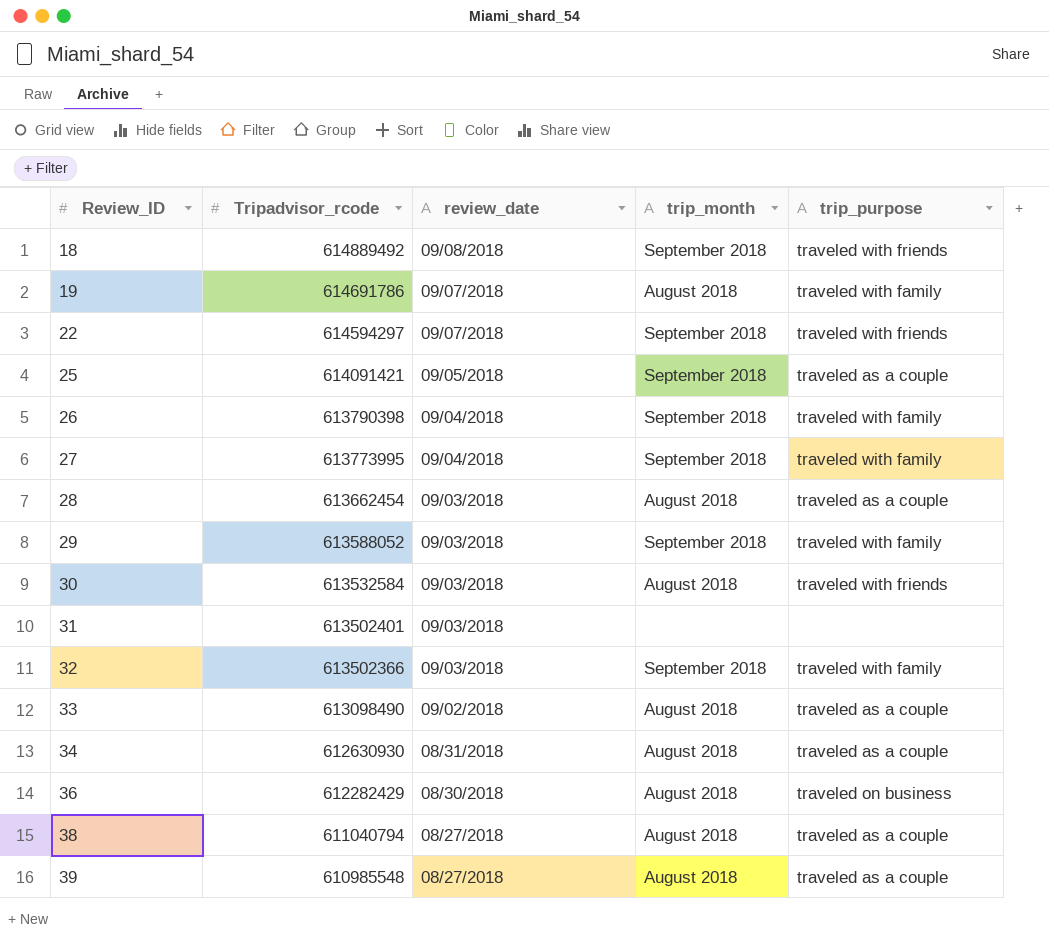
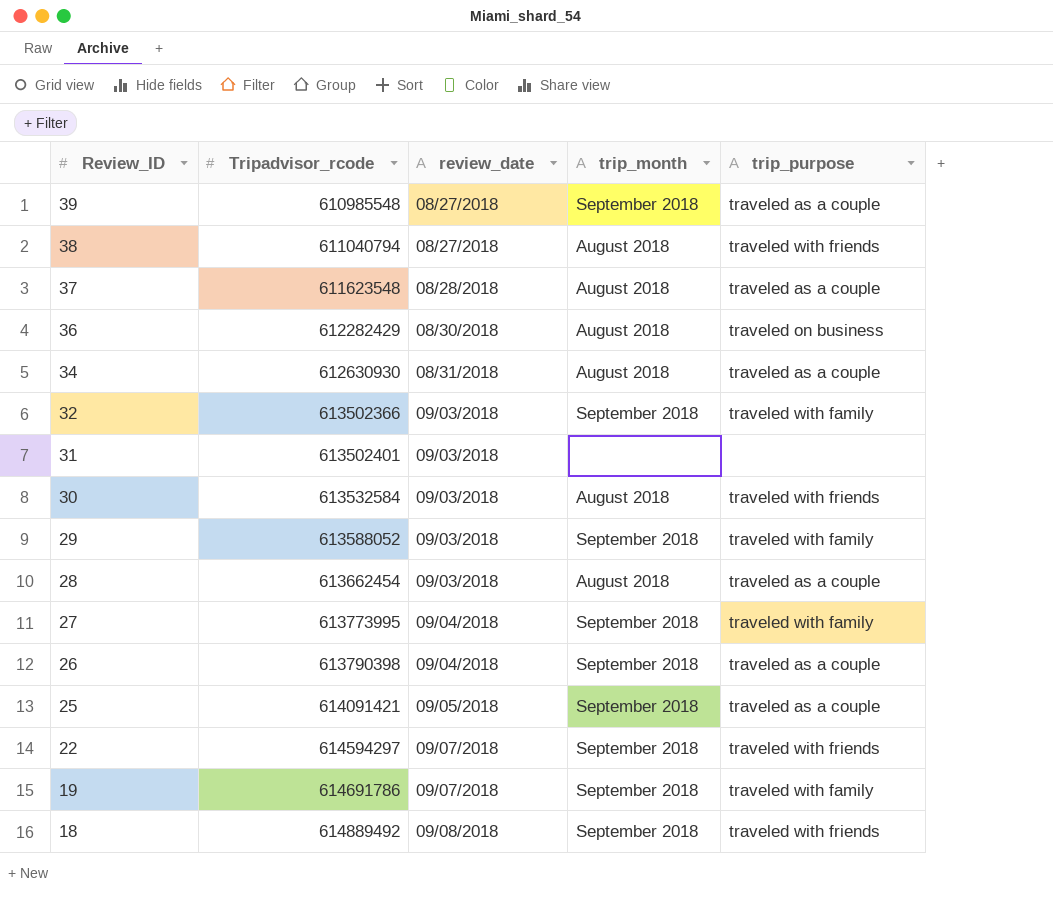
row order: Review_ID ascending -> Review_ID descending
row 33: 613098490 | 09/02/2018 | August 2018 | traveled as a couple -> none
39 | trip_month: August 2018 -> September 2018
38 | trip_purpose: traveled as a couple -> traveled with friends
row 37: none -> 611623548 | 08/28/2018 | August 2018 | traveled as a couple
26 | trip_purpose: traveled with family -> traveled as a couple
19 | trip_month: August 2018 -> September 2018

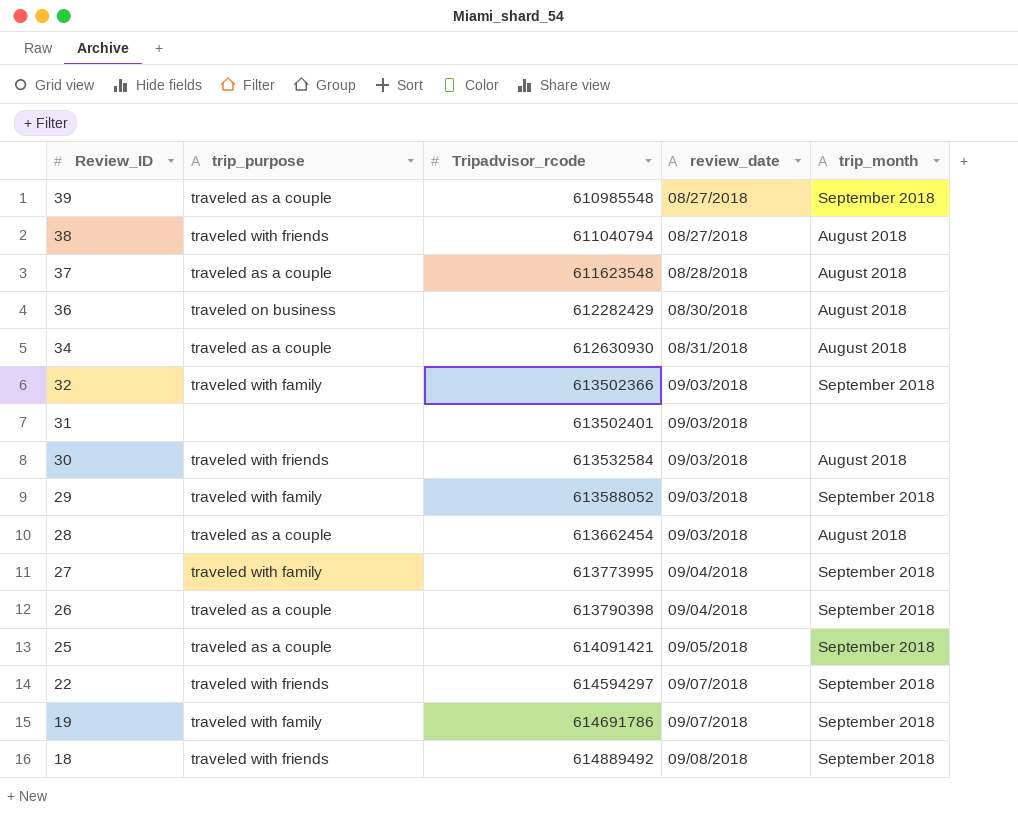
column trip_purpose | position: 5 -> 2

